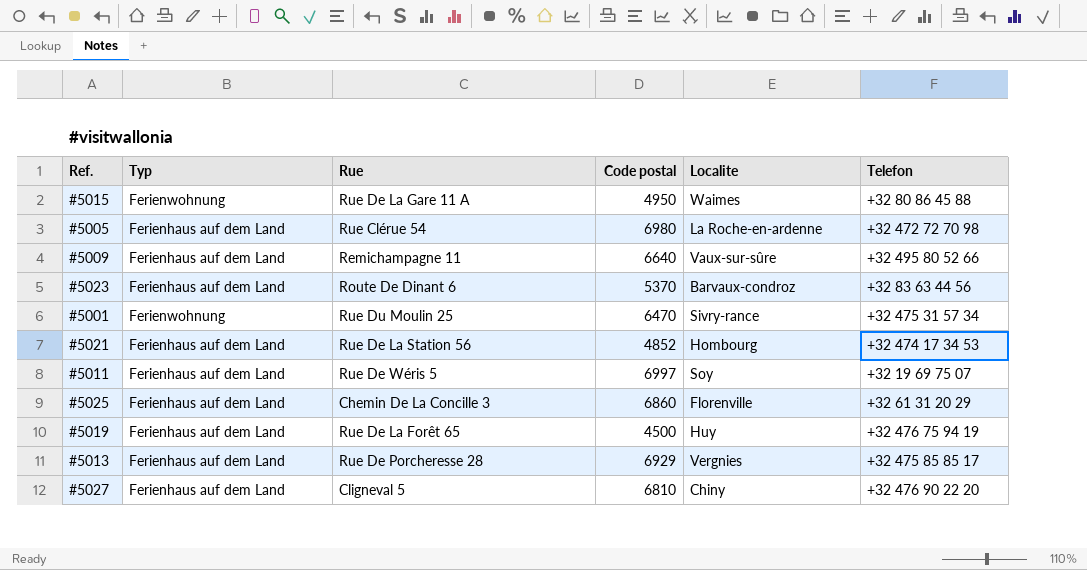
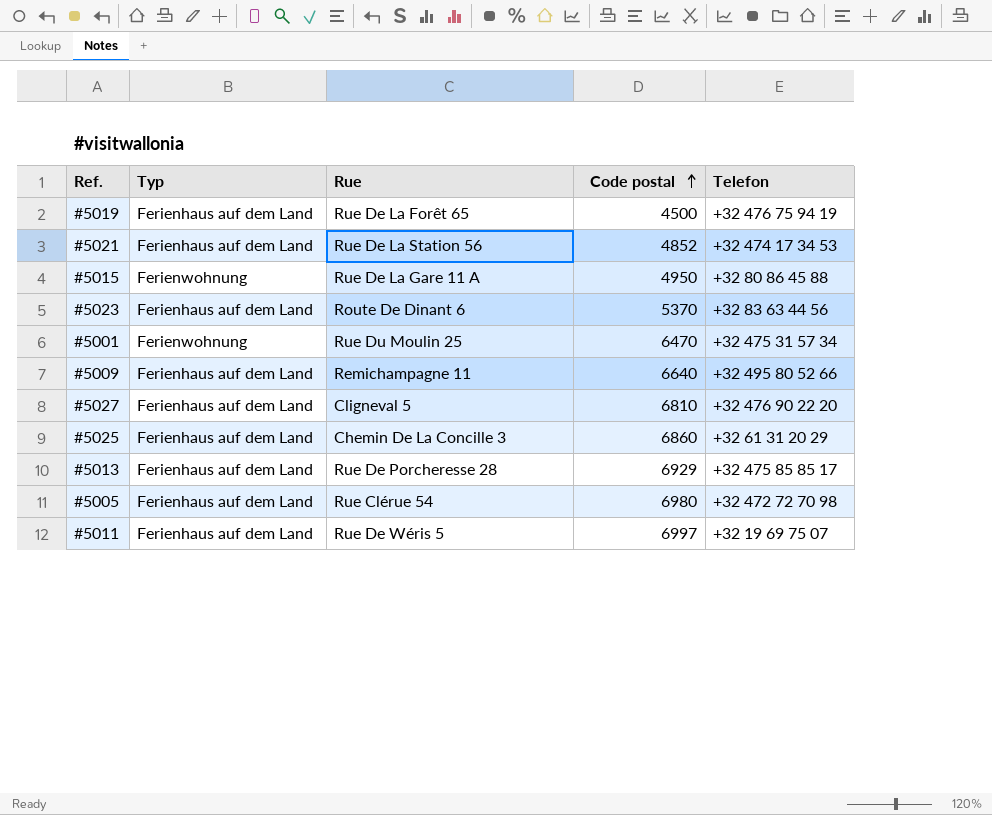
row order: none -> Code postal ascending
column Localite | position: 5 -> none

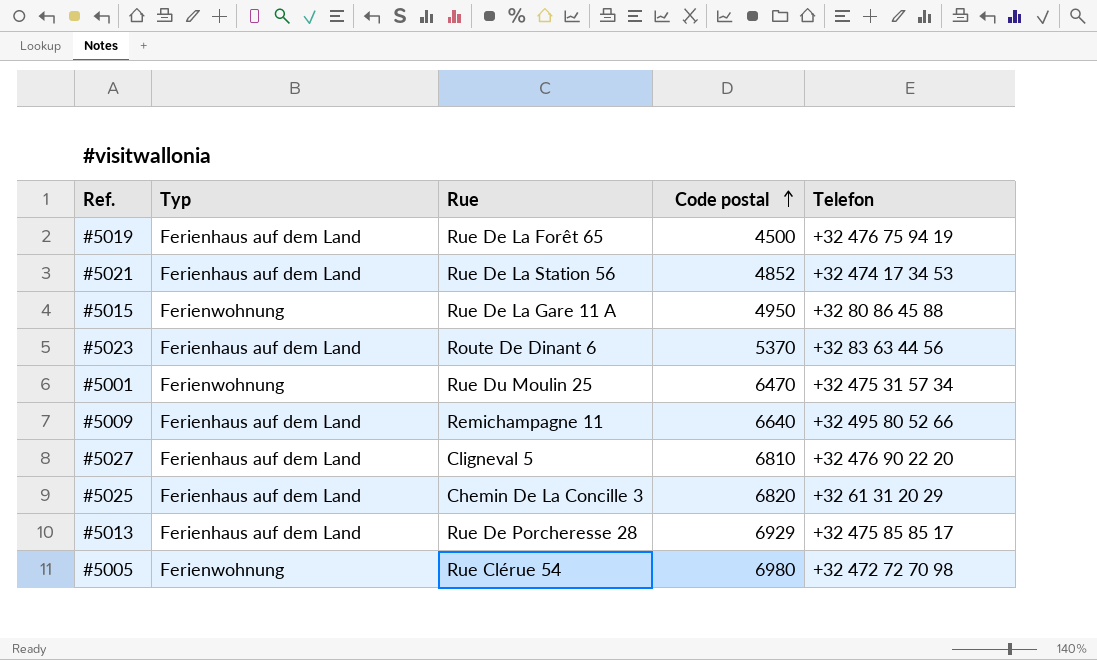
row #5011: Ferienhaus auf dem Land | Rue De Wéris 5 | 6997 | +32 19 69 75 07 -> none
#5025 | Code postal: 6860 -> 6820
#5005 | Typ: Ferienhaus auf dem Land -> Ferienwohnung

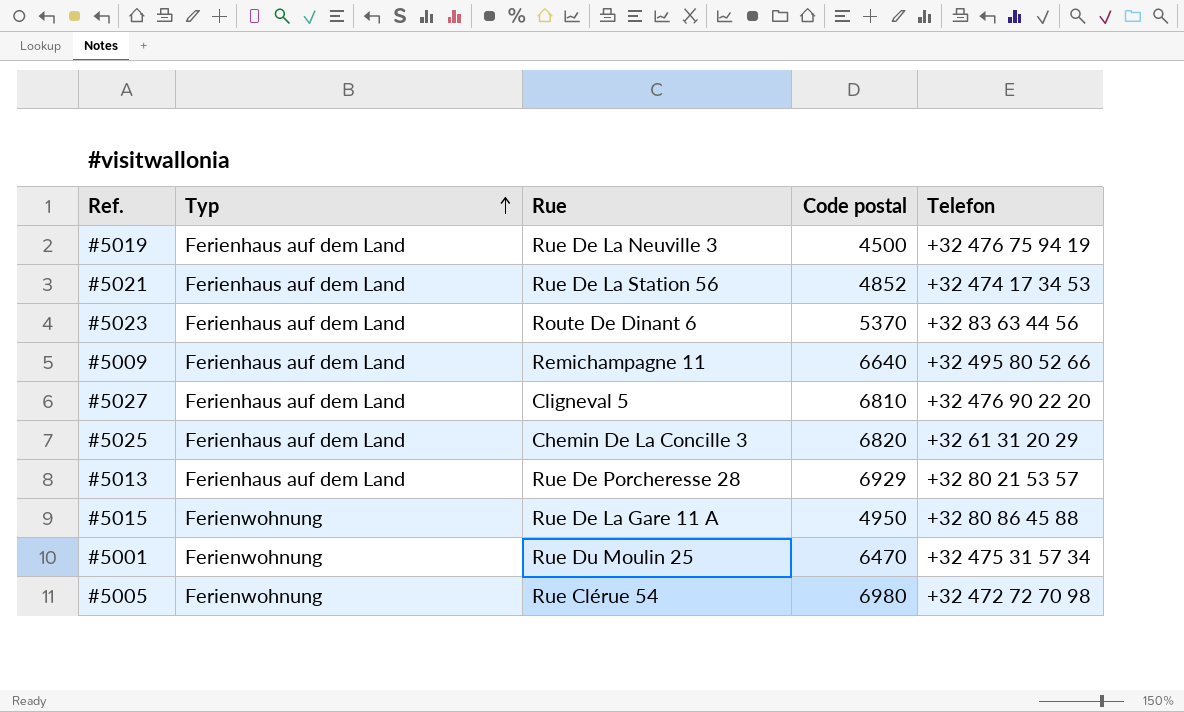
row order: Code postal ascending -> Typ ascending
#5019 | Rue: Rue De La Forêt 65 -> Rue De La Neuville 3
#5013 | Telefon: +32 475 85 85 17 -> +32 80 21 53 57

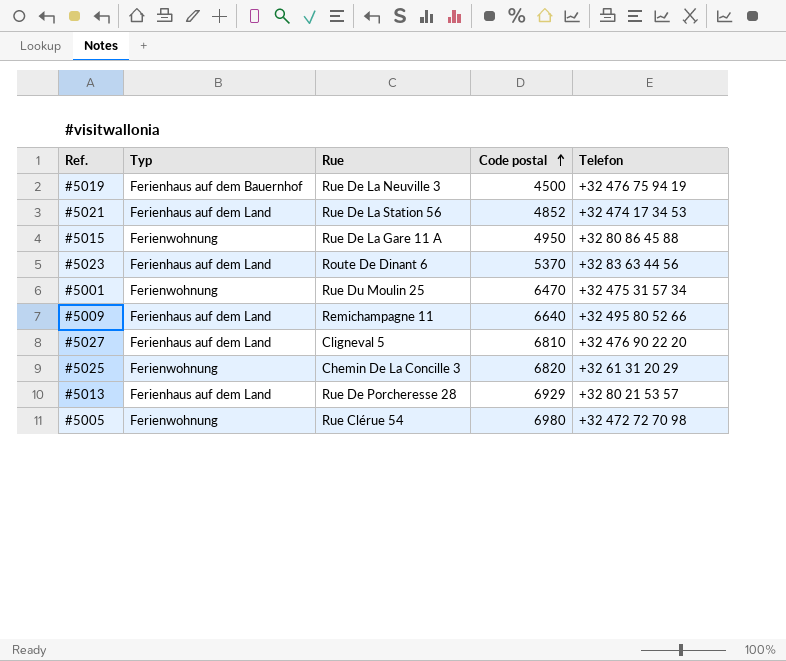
row order: Typ ascending -> Code postal ascending
#5019 | Typ: Ferienhaus auf dem Land -> Ferienhaus auf dem Bauernhof
#5025 | Typ: Ferienhaus auf dem Land -> Ferienwohnung

